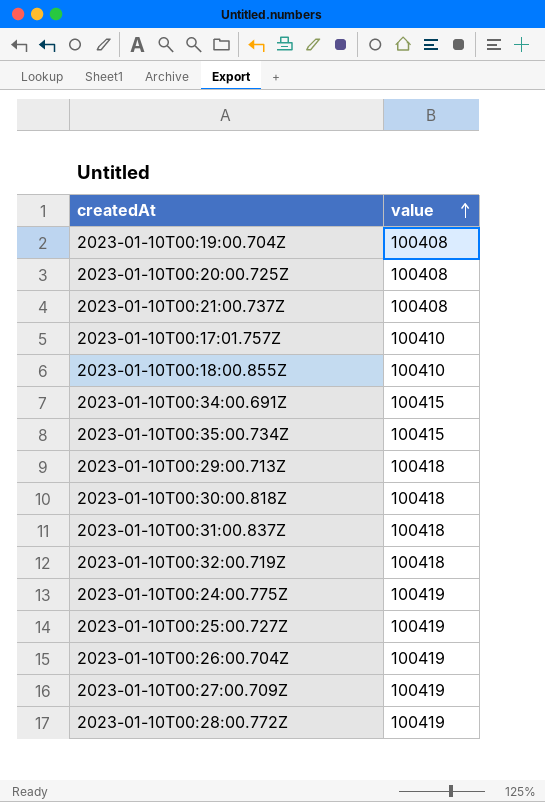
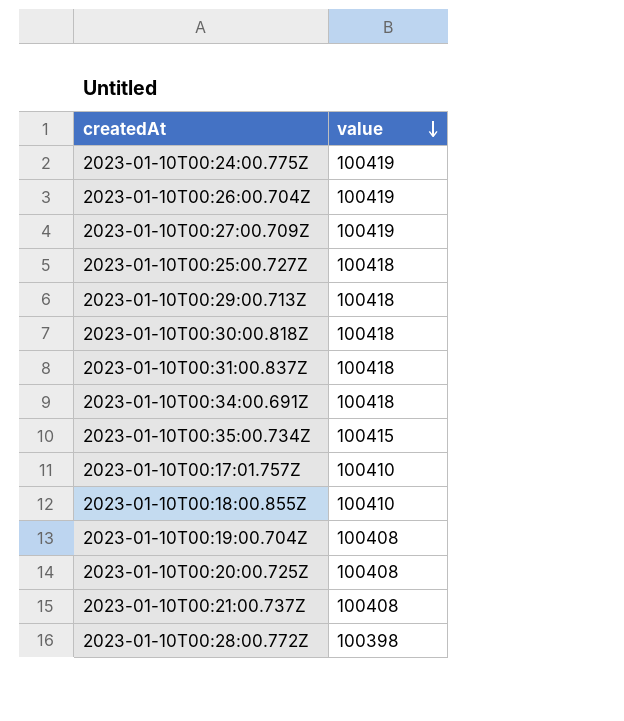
row order: value ascending -> value descending
row 2023-01-10T00:32:00.719Z: 100418 -> none
2023-01-10T00:25:00.727Z | value: 100419 -> 100418
2023-01-10T00:34:00.691Z | value: 100415 -> 100418
2023-01-10T00:28:00.772Z | value: 100419 -> 100398

